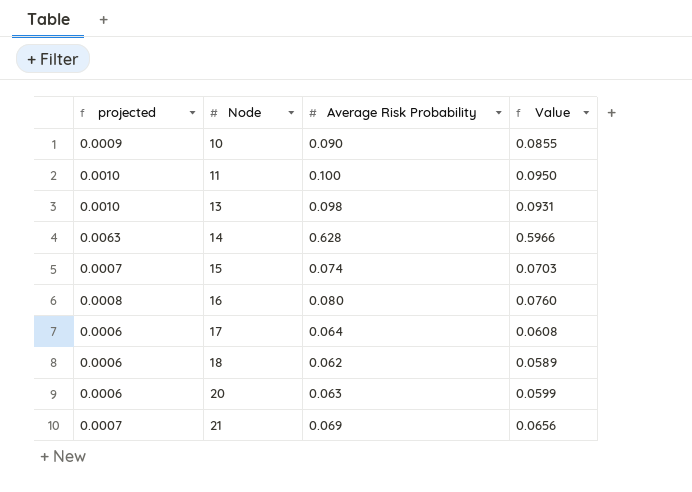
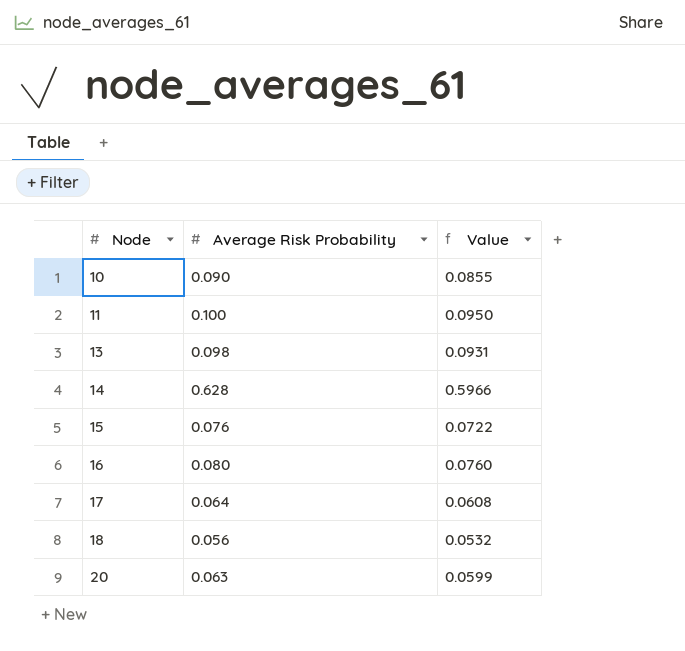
column projected | formula: [Average Risk Probability] * 0.01 -> none
row 21: 0.0007 | 0.069 | 0.0656 -> none
15 | Average Risk Probability: 0.074 -> 0.076
15 | Value: 0.0703 -> 0.0722
18 | Average Risk Probability: 0.062 -> 0.056
18 | Value: 0.0589 -> 0.0532

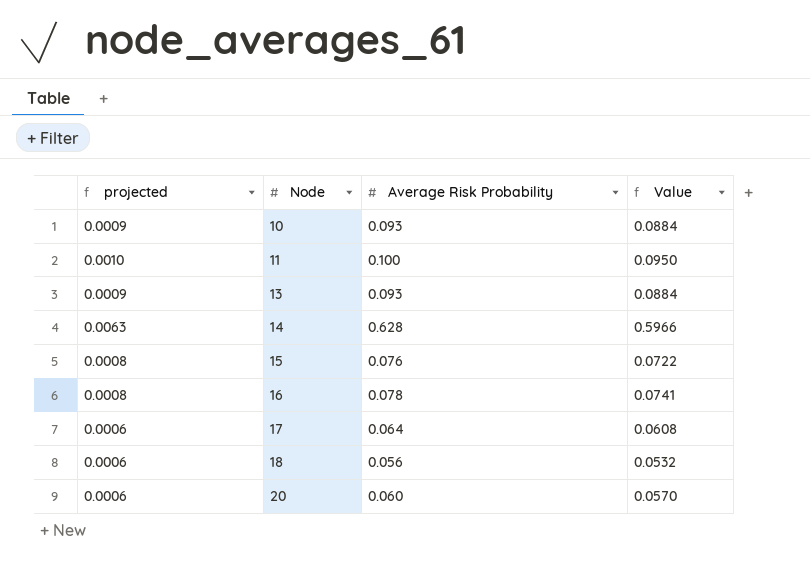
column projected | formula: none -> [Average Risk Probability] * 0.01
10 | Average Risk Probability: 0.090 -> 0.093
10 | Value: 0.0855 -> 0.0884
13 | Average Risk Probability: 0.098 -> 0.093
13 | Value: 0.0931 -> 0.0884
16 | Average Risk Probability: 0.080 -> 0.078
16 | Value: 0.0760 -> 0.0741
20 | Average Risk Probability: 0.063 -> 0.060
20 | Value: 0.0599 -> 0.0570

